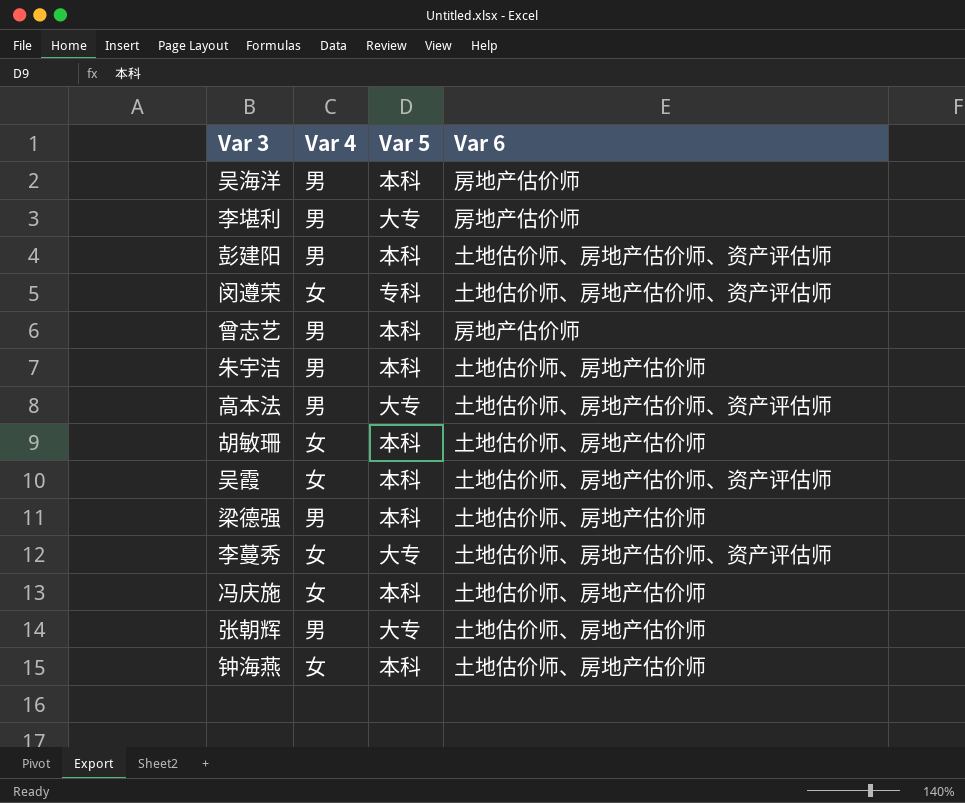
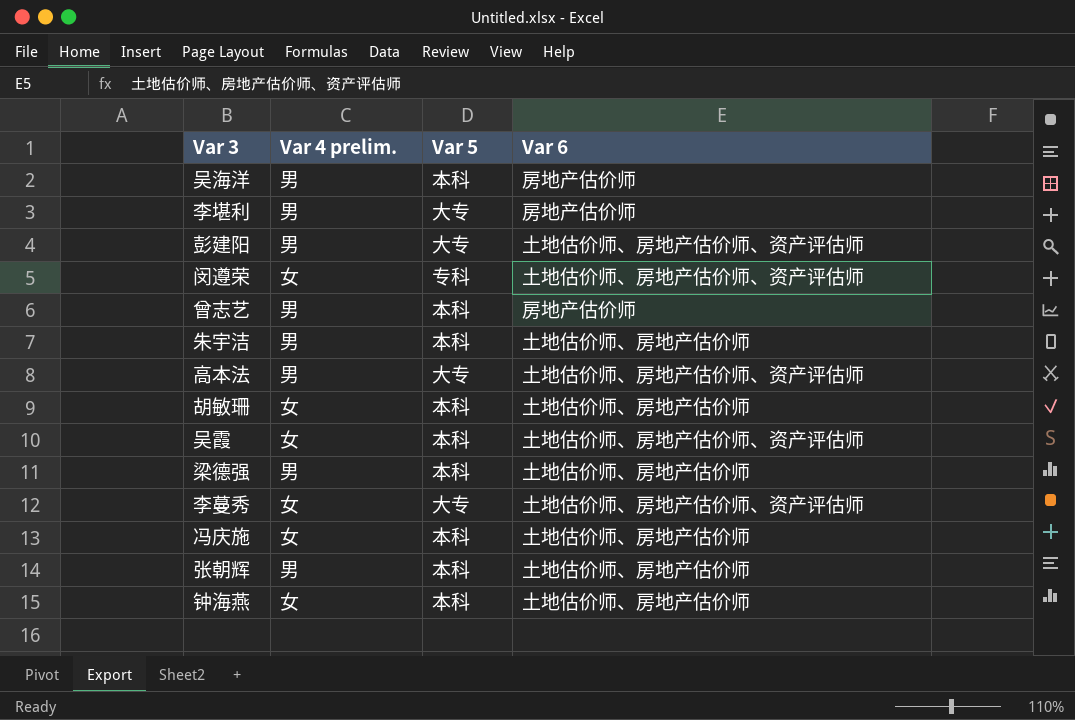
column name: Var 4 -> Var 4 prelim.
彭建阳 | Var 5: 本科 -> 大专
张朝辉 | Var 5: 大专 -> 本科

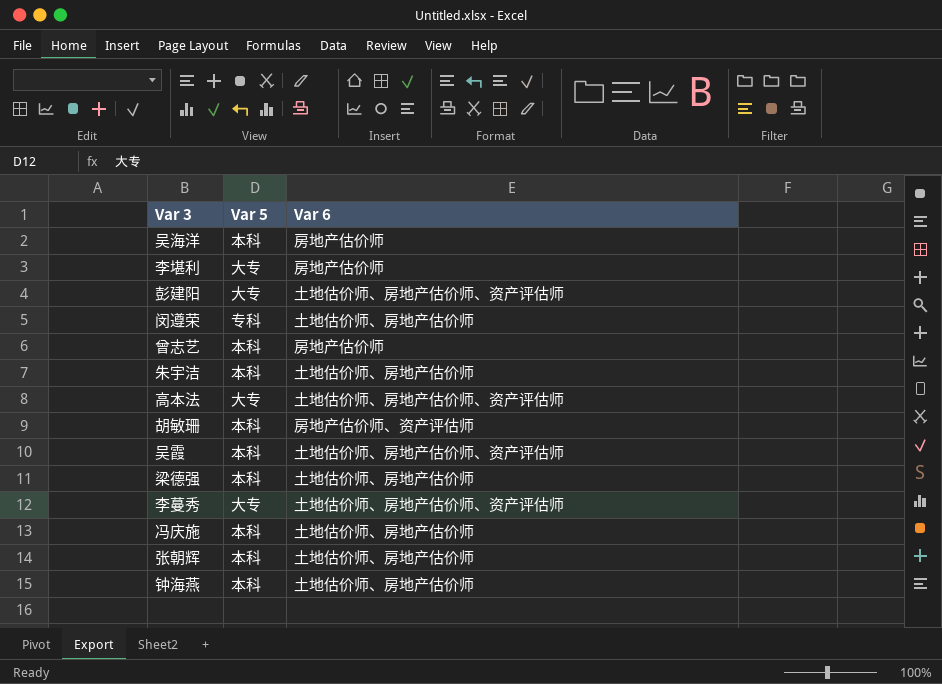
column Var 4 prelim. | position: 2 -> none
闵遵荣 | Var 6: 土地估价师、房地产估价师、资产评估师 -> 土地估价师、房地产估价师
胡敏珊 | Var 6: 土地估价师、房地产估价师 -> 房地产估价师、资产评估师

